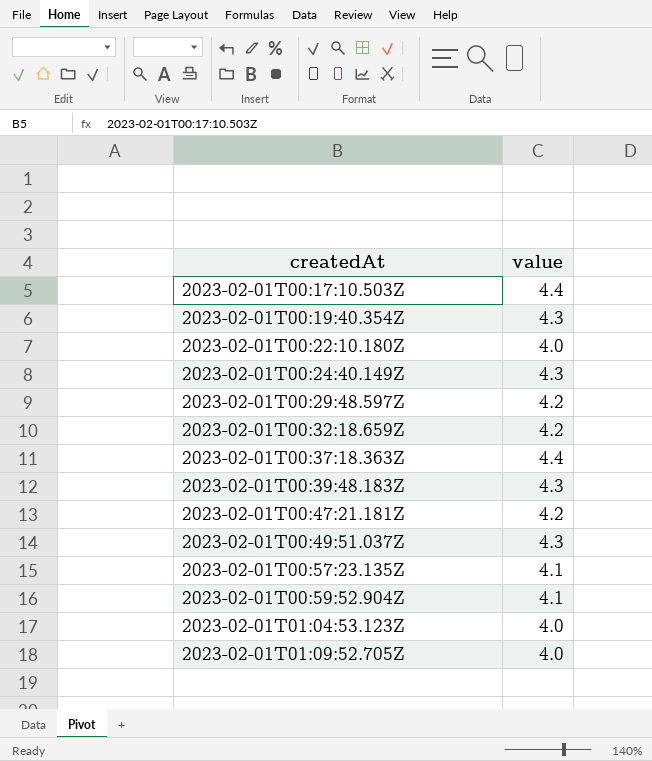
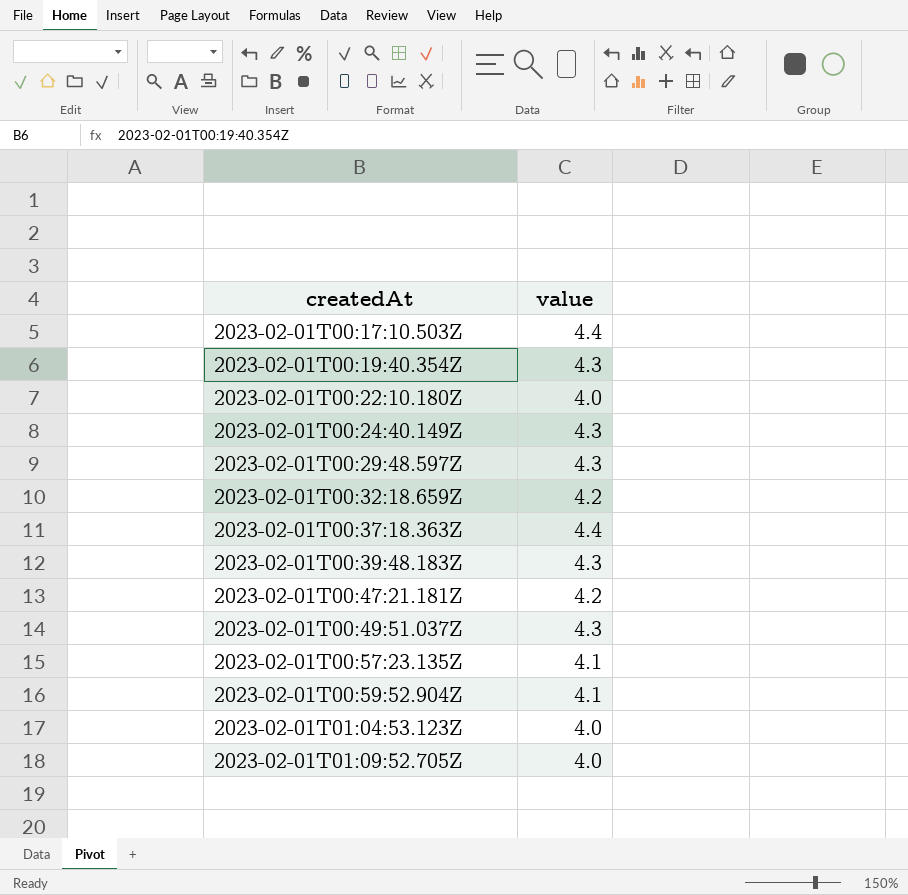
2023-02-01T00:29:48.597Z | value: 4.2 -> 4.3

